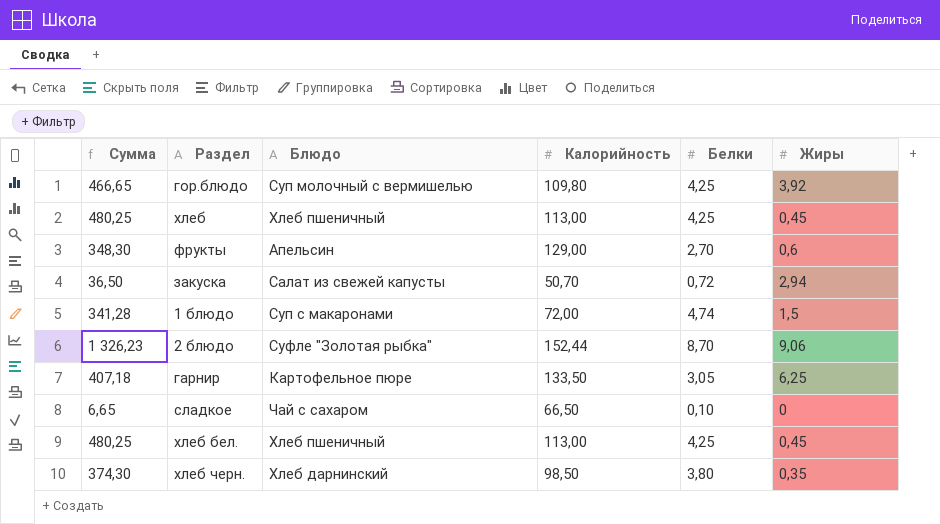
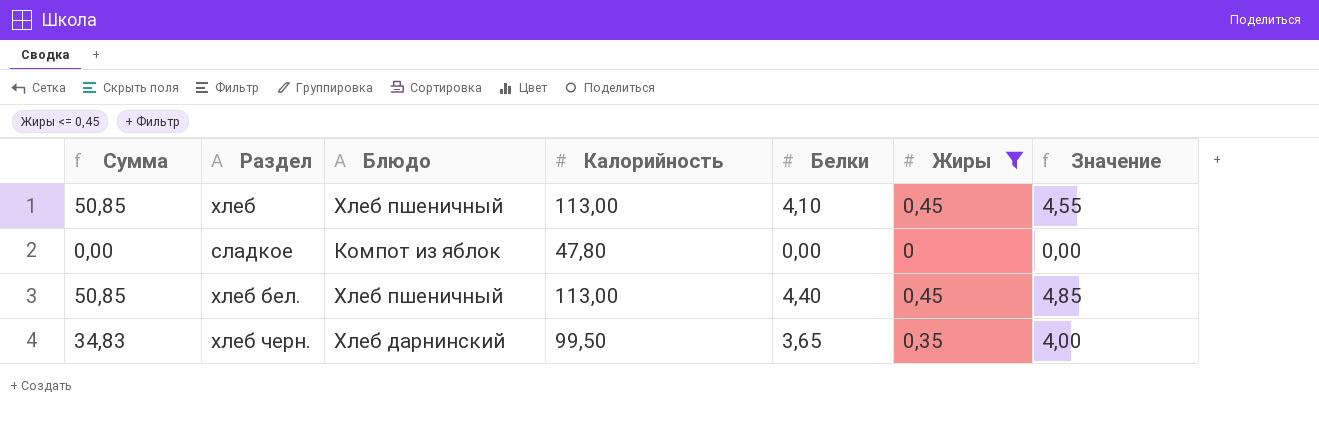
filter: none -> Жиры <= 0,45
column Сумма | formula: [Калорийность] * [Белки] -> [Калорийность] * [Жиры]
column Значение | formula: none -> [Белки] + [Жиры]
хлеб | Белки: 4,25 -> 4,10
сладкое | Блюдо: Чай с сахаром -> Компот из яблок
сладкое | Калорийность: 66,50 -> 47,80
сладкое | Белки: 0,10 -> 0,00
хлеб бел. | Белки: 4,25 -> 4,40
хлеб черн. | Калорийность: 98,50 -> 99,50
хлеб черн. | Белки: 3,80 -> 3,65

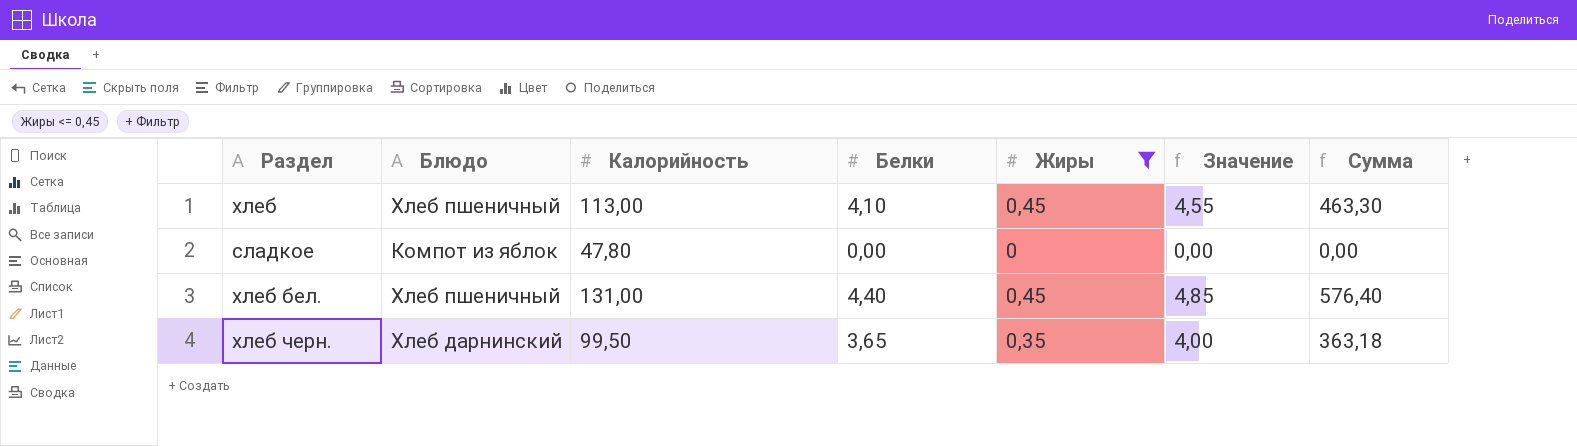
column Сумма | formula: [Калорийность] * [Жиры] -> [Калорийность] * [Белки]
column Сумма | position: 1 -> 7
хлеб бел. | Калорийность: 113,00 -> 131,00

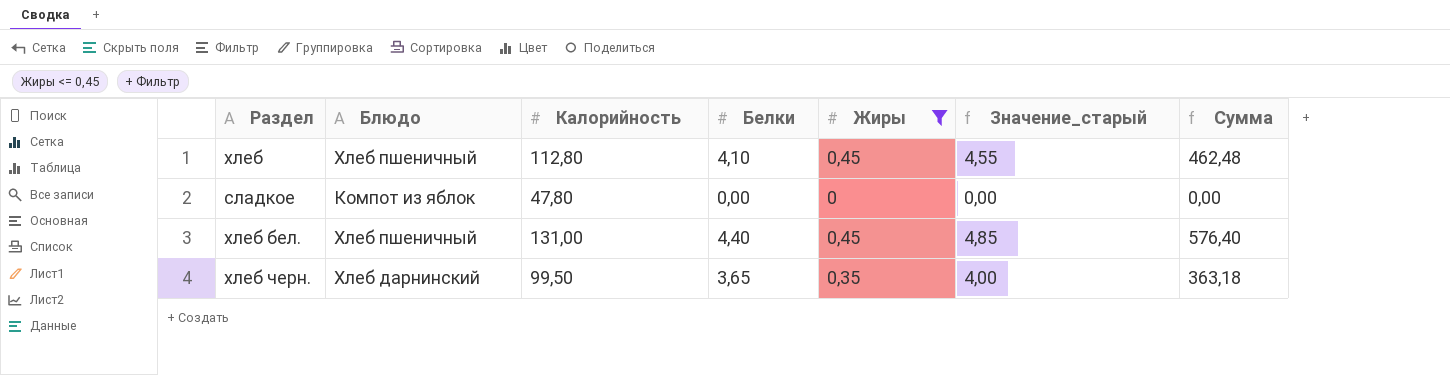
column name: Значение -> Значение_старый
хлеб | Калорийность: 113,00 -> 112,80
хлеб | Сумма: 463,30 -> 462,48

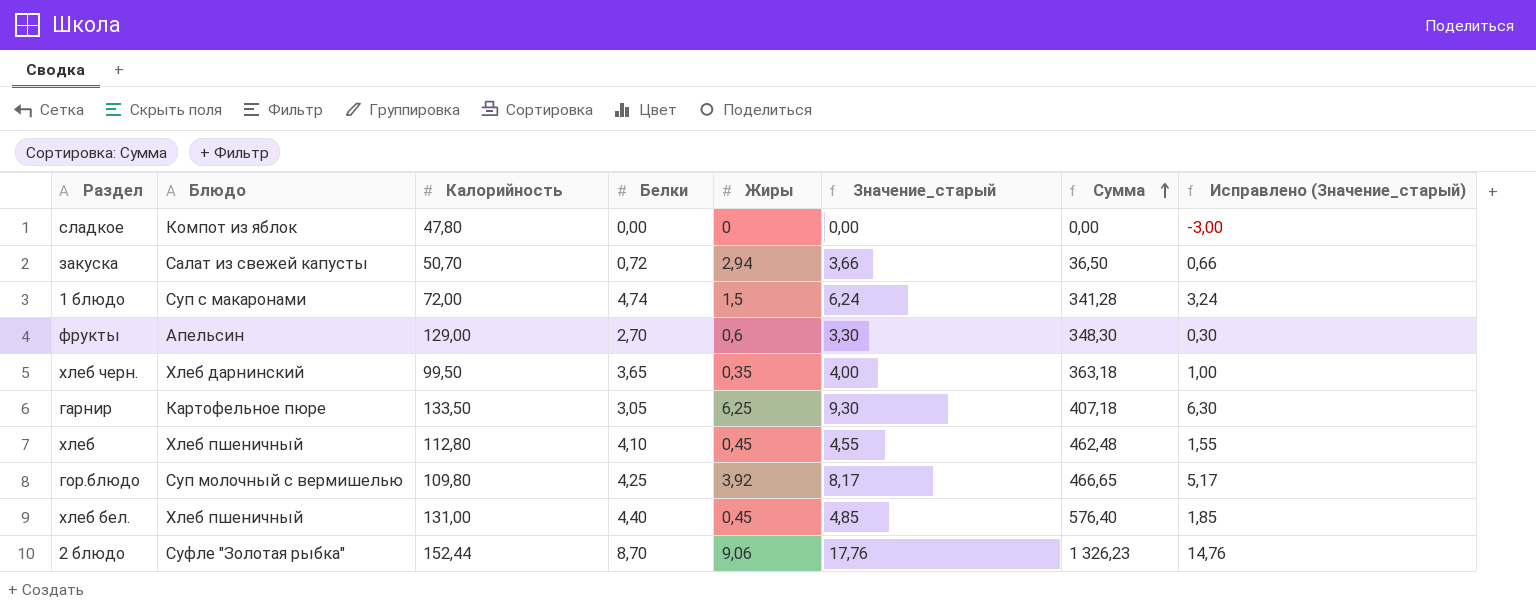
filter: Жиры <= 0,45 -> none
row order: none -> Сумма ascending
column Исправлено (Значение_старый) | formula: none -> [Значение_старый] - 3

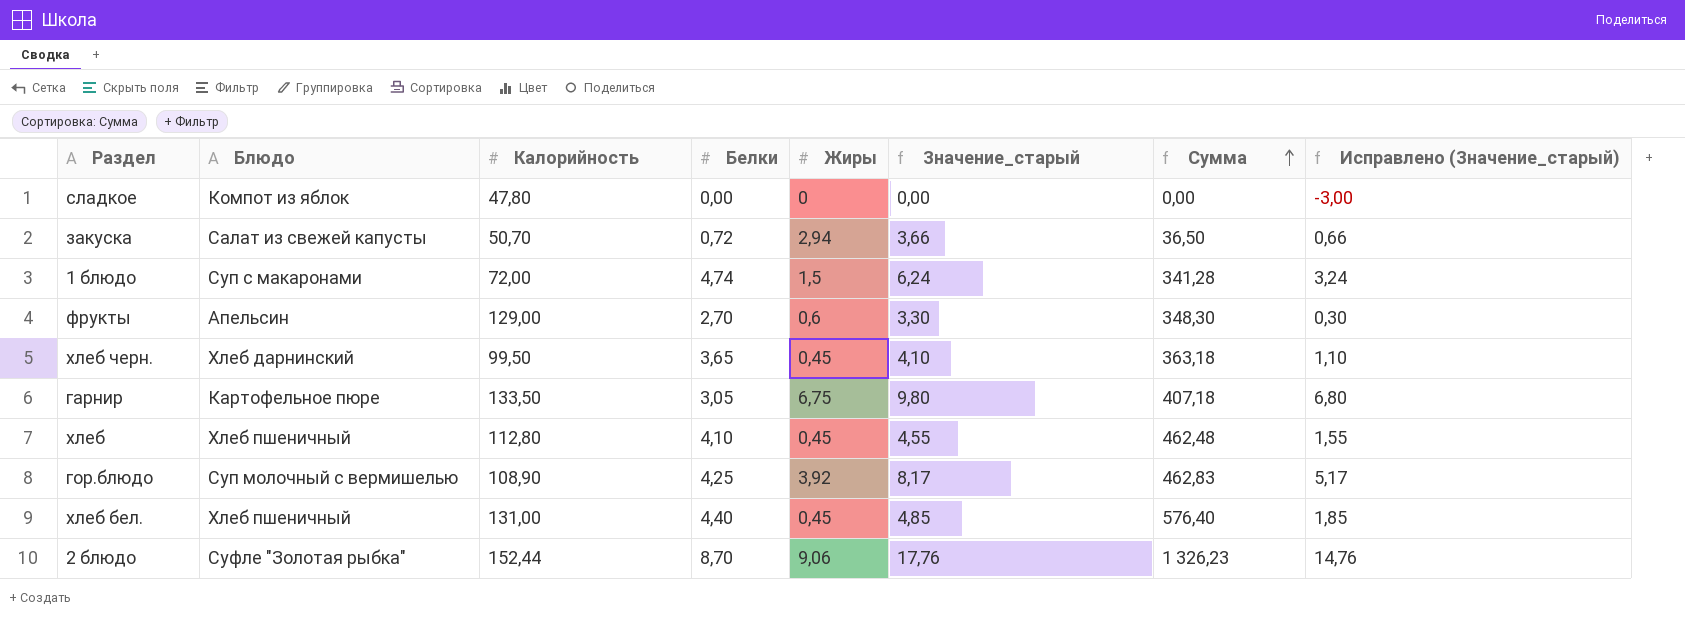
хлеб черн. | Жиры: 0,35 -> 0,45
хлеб черн. | Значение_старый: 4,00 -> 4,10
хлеб черн. | Исправлено (Значение_старый): 1,00 -> 1,10
гарнир | Жиры: 6,25 -> 6,75
гарнир | Значение_старый: 9,30 -> 9,80
гарнир | Исправлено (Значение_старый): 6,30 -> 6,80
гор.блюдо | Калорийность: 109,80 -> 108,90
гор.блюдо | Сумма: 466,65 -> 462,83

